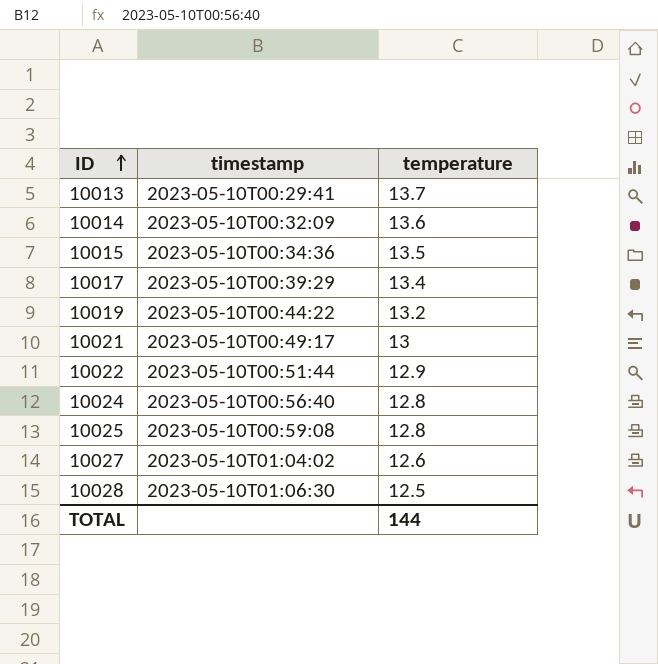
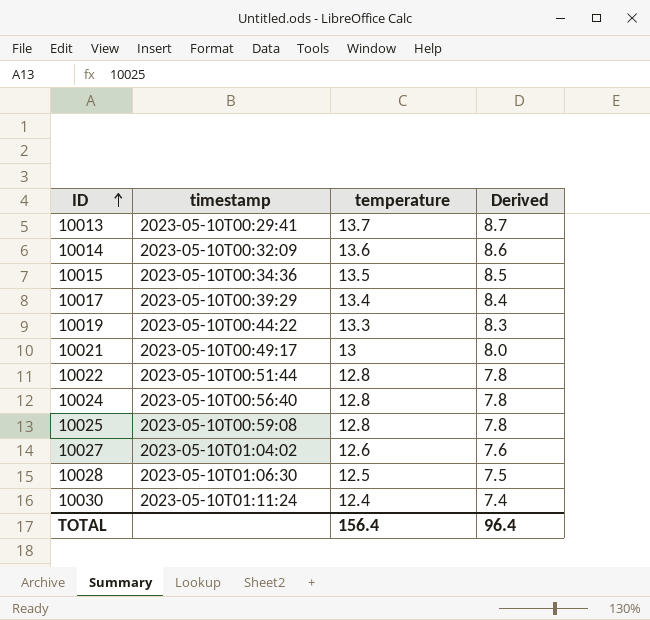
column Derived | formula: none -> [temperature] - 5
10019 | temperature: 13.2 -> 13.3
10022 | temperature: 12.9 -> 12.8
row 10030: none -> 2023-05-10T01:11:24 | 12.4 | 7.4
TOTAL | temperature: 144 -> 156.4

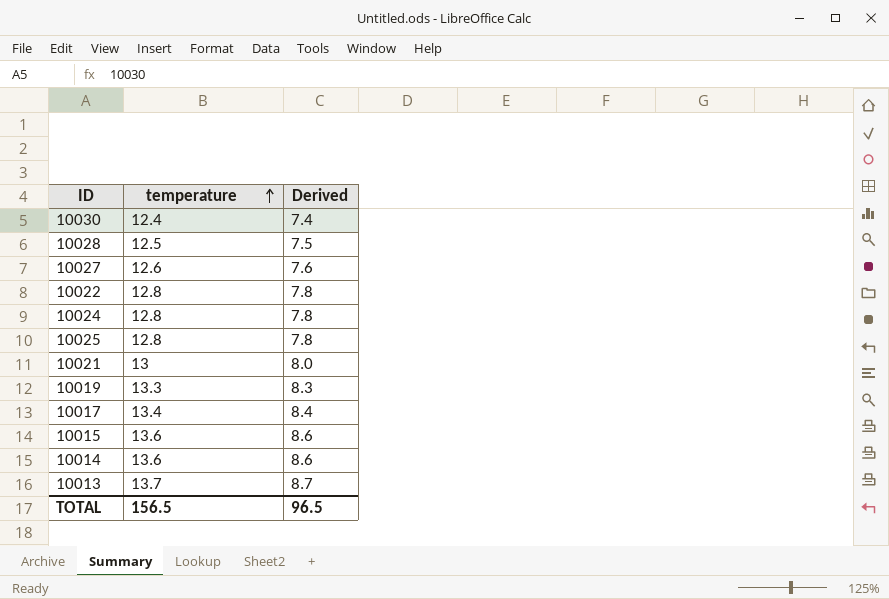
row order: ID ascending -> temperature ascending
column timestamp | position: 2 -> none
10015 | temperature: 13.5 -> 13.6
10015 | Derived: 8.5 -> 8.6
TOTAL | temperature: 156.4 -> 156.5
TOTAL | Derived: 96.4 -> 96.5

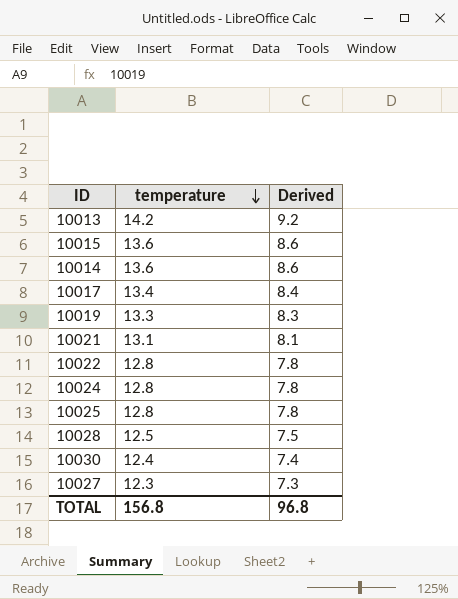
row order: temperature ascending -> temperature descending
10013 | temperature: 13.7 -> 14.2
10013 | Derived: 8.7 -> 9.2
10021 | temperature: 13 -> 13.1
10021 | Derived: 8.0 -> 8.1
10027 | temperature: 12.6 -> 12.3
10027 | Derived: 7.6 -> 7.3
TOTAL | temperature: 156.5 -> 156.8
TOTAL | Derived: 96.5 -> 96.8

